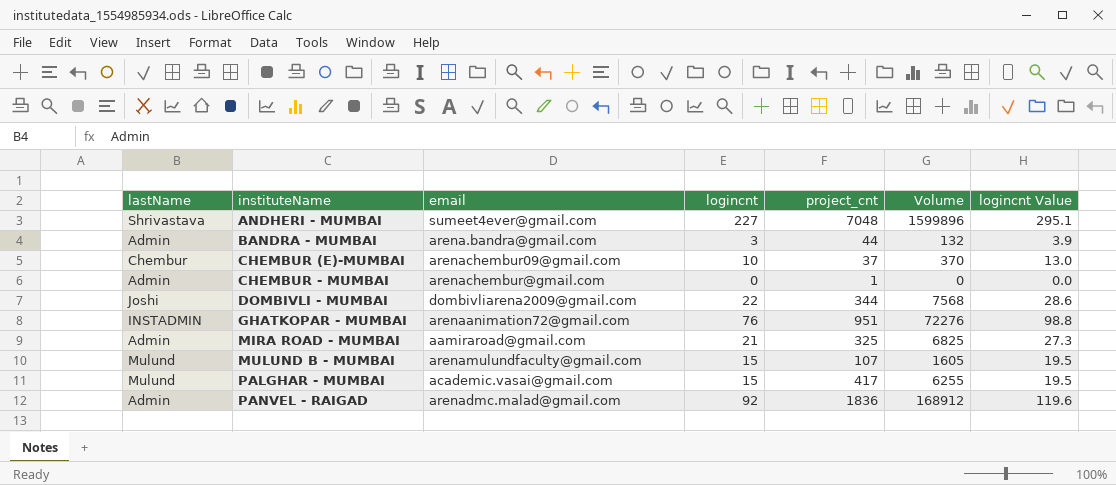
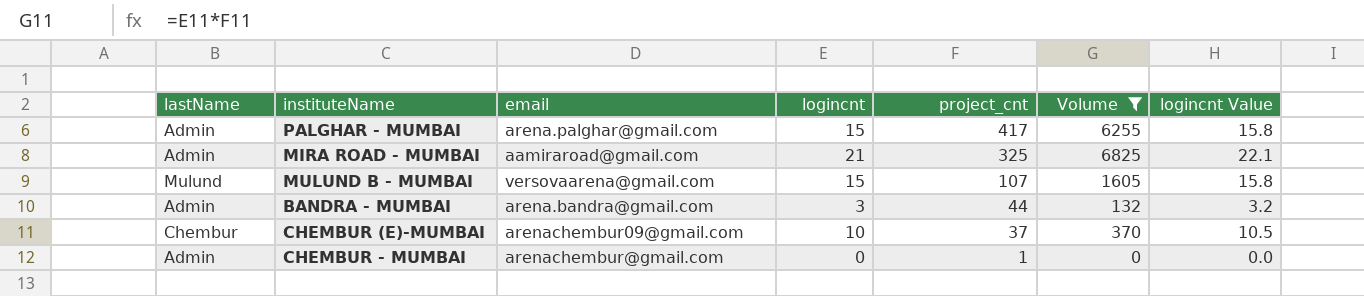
filter: none -> Volume <= 6825
row order: instituteName ascending -> project_cnt descending
column logincnt Value | formula: [logincnt] * 1.3 -> [logincnt] * 1.05
PALGHAR - MUMBAI | lastName: Mulund -> Admin
PALGHAR - MUMBAI | email: academic.vasai@gmail.com -> arena.palghar@gmail.com
MULUND B - MUMBAI | email: arenamulundfaculty@gmail.com -> versovaarena@gmail.com

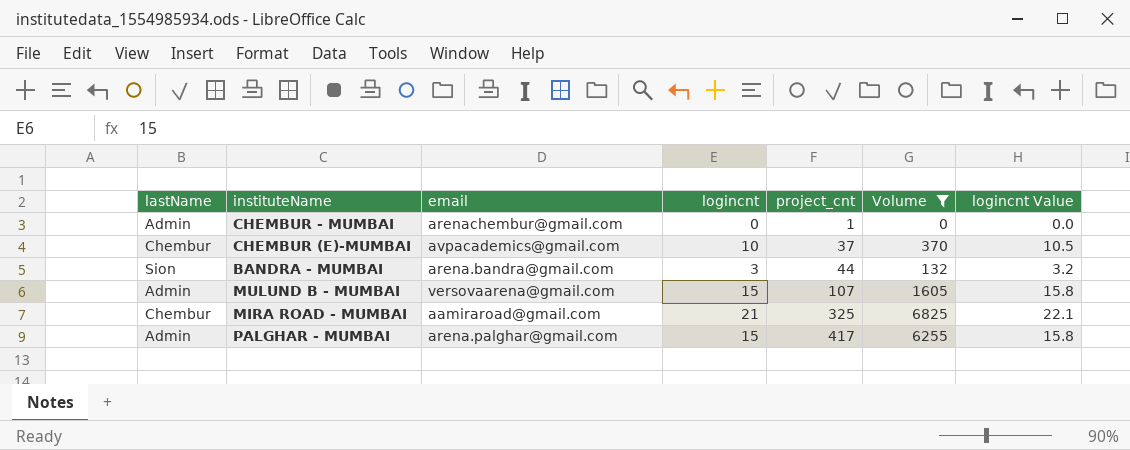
row order: project_cnt descending -> project_cnt ascending
CHEMBUR (E)-MUMBAI | email: arenachembur09@gmail.com -> avpacademics@gmail.com
BANDRA - MUMBAI | lastName: Admin -> Sion
MULUND B - MUMBAI | lastName: Mulund -> Admin
MIRA ROAD - MUMBAI | lastName: Admin -> Chembur

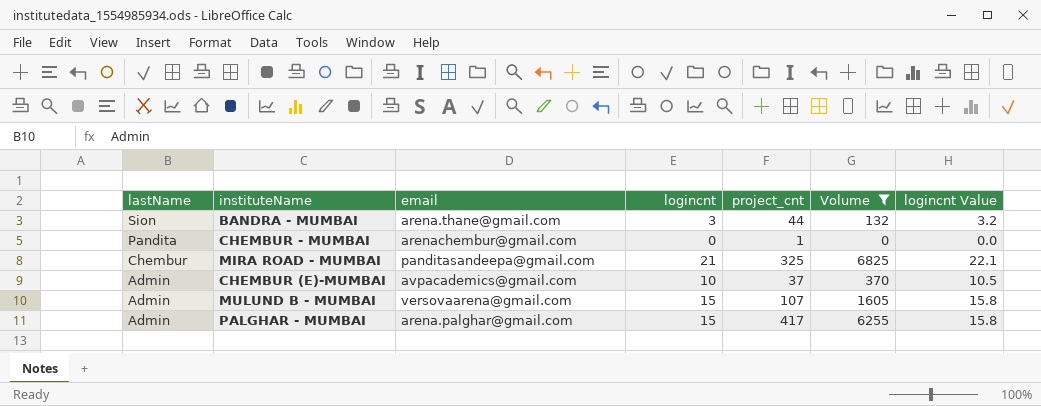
row order: project_cnt ascending -> lastName descending
BANDRA - MUMBAI | email: arena.bandra@gmail.com -> arena.thane@gmail.com
CHEMBUR - MUMBAI | lastName: Admin -> Pandita
MIRA ROAD - MUMBAI | email: aamiraroad@gmail.com -> panditasandeepa@gmail.com
CHEMBUR (E)-MUMBAI | lastName: Chembur -> Admin

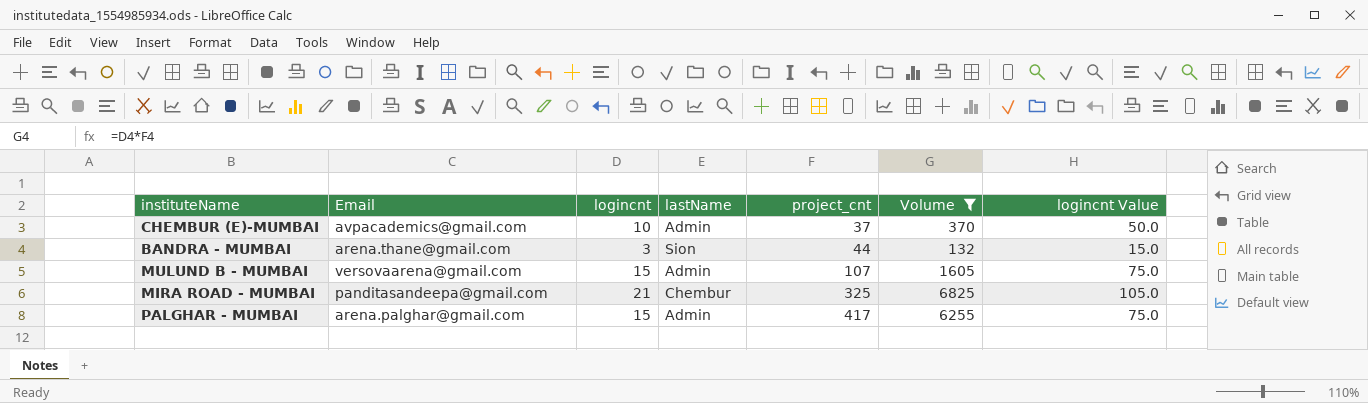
row order: lastName descending -> project_cnt ascending
column name: email -> Email
column lastName | position: 1 -> 4
column logincnt Value | formula: [logincnt] * 1.05 -> [logincnt] * 5
row CHEMBUR - MUMBAI: Pandita | arenachembur@gmail.com | 0 | 1 | 0 | 0.0 -> none

